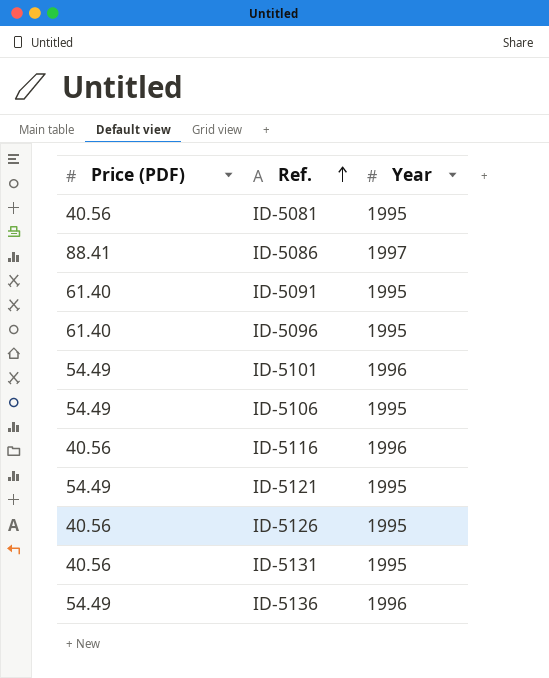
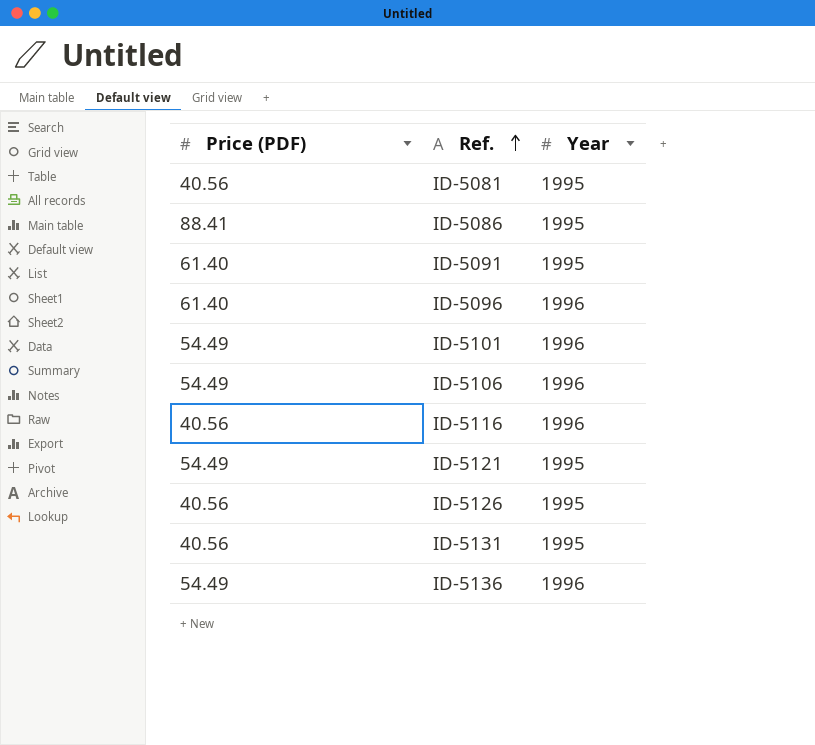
ID-5086 | Year: 1997 -> 1995
ID-5096 | Year: 1995 -> 1996
ID-5106 | Year: 1995 -> 1996

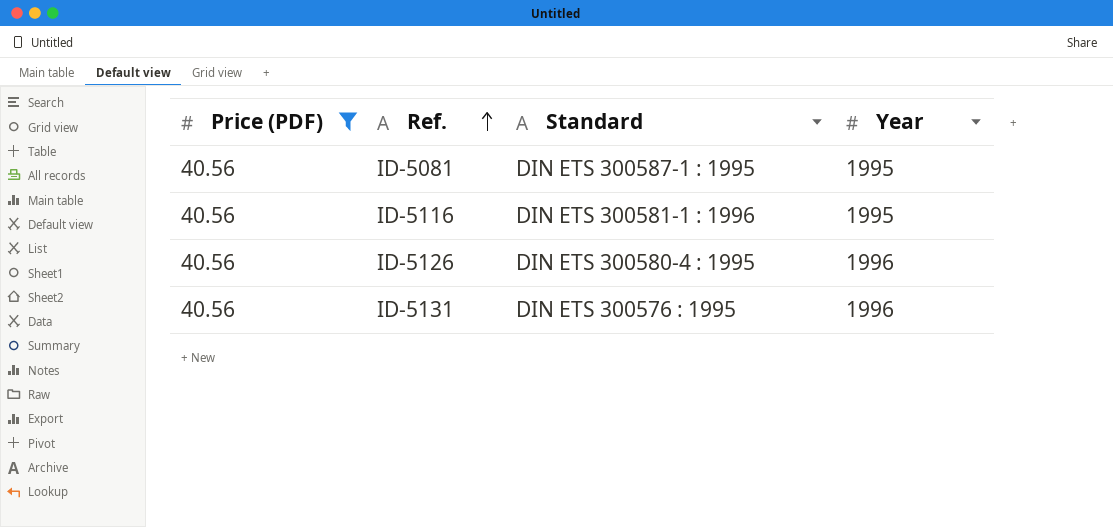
filter: none -> Price (PDF) = 40.56
column Standard | position: none -> 3
ID-5116 | Year: 1996 -> 1995
ID-5126 | Year: 1995 -> 1996
ID-5131 | Year: 1995 -> 1996

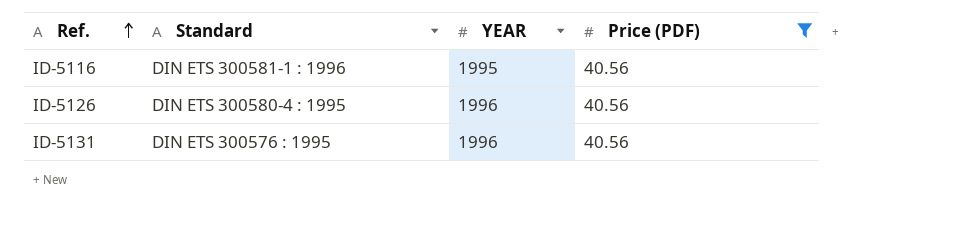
column name: Year -> YEAR
column Price (PDF) | position: 1 -> 4
row ID-5081: 40.56 | DIN ETS 300587-1 : 1995 | 1995 -> none

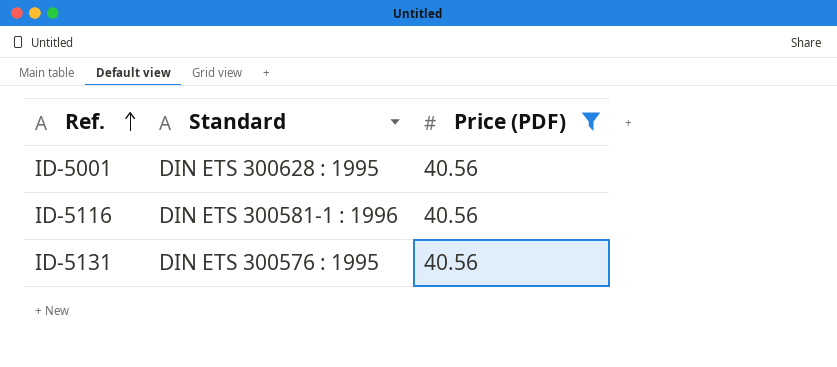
column YEAR | position: 3 -> none
row ID-5126: DIN ETS 300580-4 : 1995 | 1996 | 40.56 -> none
row ID-5001: none -> DIN ETS 300628 : 1995 | 40.56

